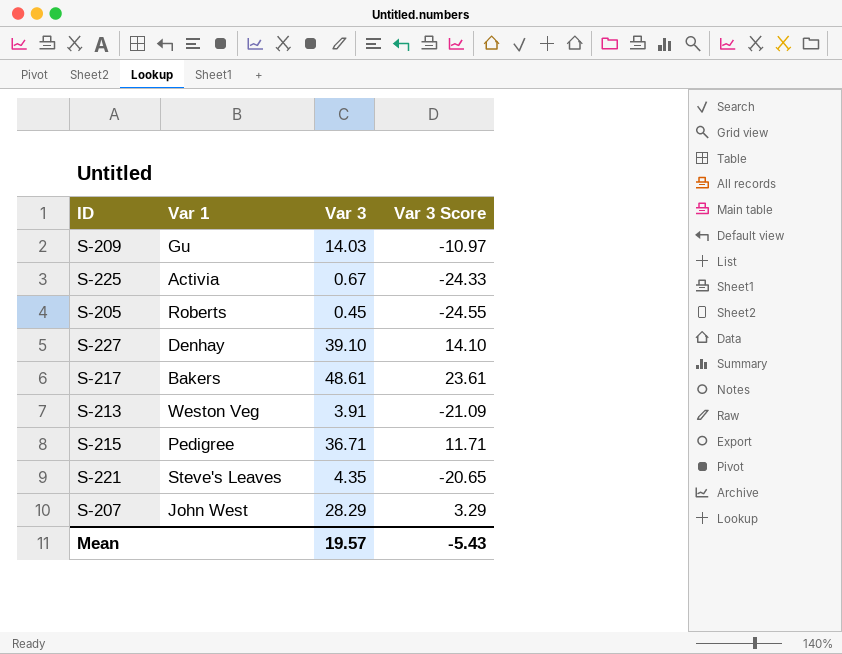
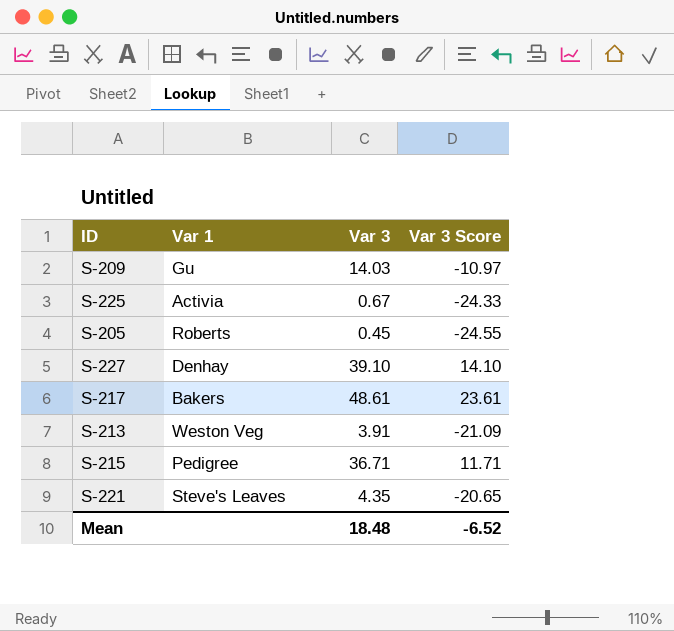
row S-207: John West | 28.29 | 3.29 -> none
Mean | Var 3: 19.57 -> 18.48
Mean | Var 3 Score: -5.43 -> -6.52

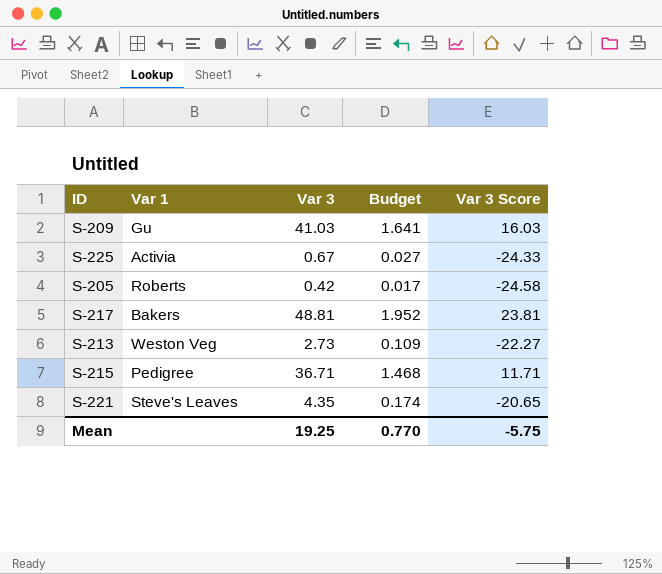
column Budget | formula: none -> [Var 3] * 0.04
row S-227: Denhay | 39.10 | 14.10 -> none
S-209 | Var 3: 14.03 -> 41.03
S-209 | Var 3 Score: -10.97 -> 16.03
S-205 | Var 3: 0.45 -> 0.42
S-205 | Var 3 Score: -24.55 -> -24.58
S-217 | Var 3: 48.61 -> 48.81
S-217 | Var 3 Score: 23.61 -> 23.81
S-213 | Var 3: 3.91 -> 2.73
S-213 | Var 3 Score: -21.09 -> -22.27
Mean | Var 3: 18.48 -> 19.25
Mean | Var 3 Score: -6.52 -> -5.75

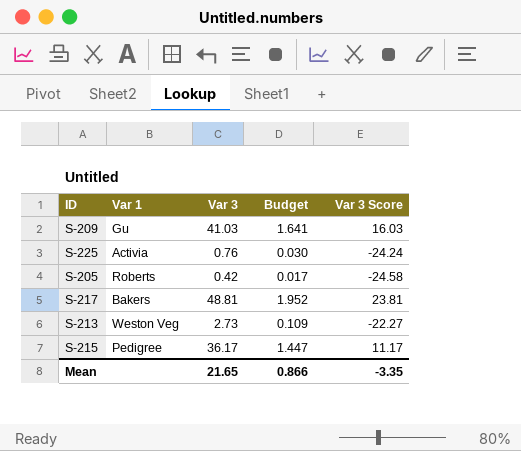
row S-221: Steve's Leaves | 4.35 | 0.174 | -20.65 -> none
S-225 | Var 3: 0.67 -> 0.76
S-225 | Budget: 0.027 -> 0.030
S-225 | Var 3 Score: -24.33 -> -24.24
S-215 | Var 3: 36.71 -> 36.17
S-215 | Budget: 1.468 -> 1.447
S-215 | Var 3 Score: 11.71 -> 11.17
Mean | Var 3: 19.25 -> 21.65
Mean | Budget: 0.770 -> 0.866
Mean | Var 3 Score: -5.75 -> -3.35

